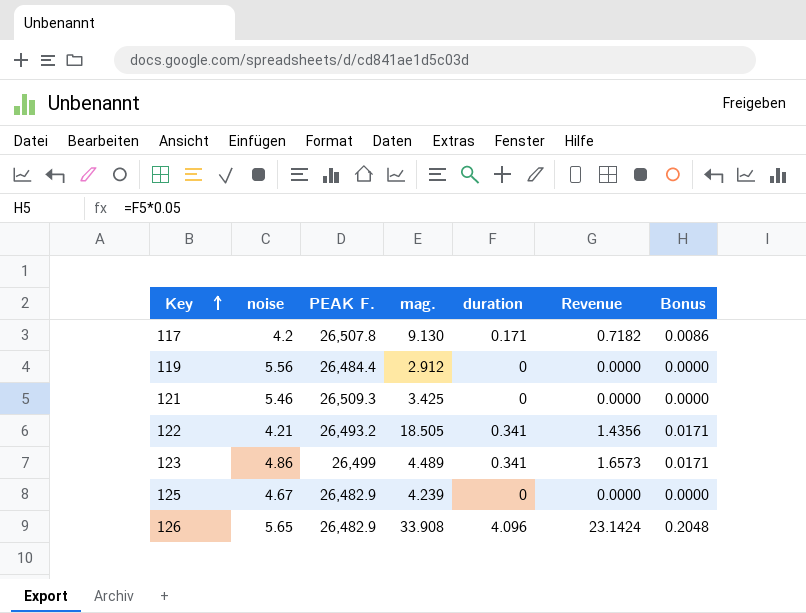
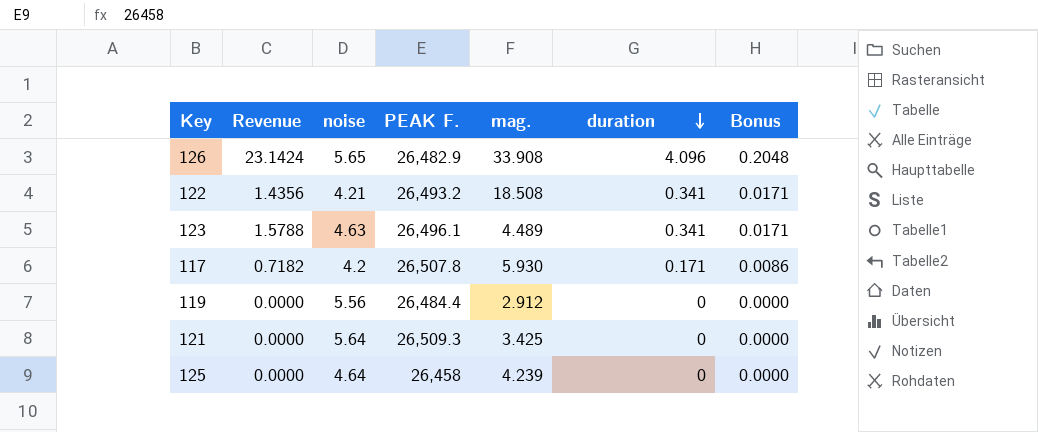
row order: Key ascending -> duration descending
column Revenue | position: 6 -> 2
122 | mag.: 18.505 -> 18.508
123 | Revenue: 1.6573 -> 1.5788
123 | noise: 4.86 -> 4.63
123 | PEAK F.: 26,499 -> 26,496.1
117 | mag.: 9.130 -> 5.930
121 | noise: 5.46 -> 5.64
125 | noise: 4.67 -> 4.64
125 | PEAK F.: 26,482.9 -> 26,458

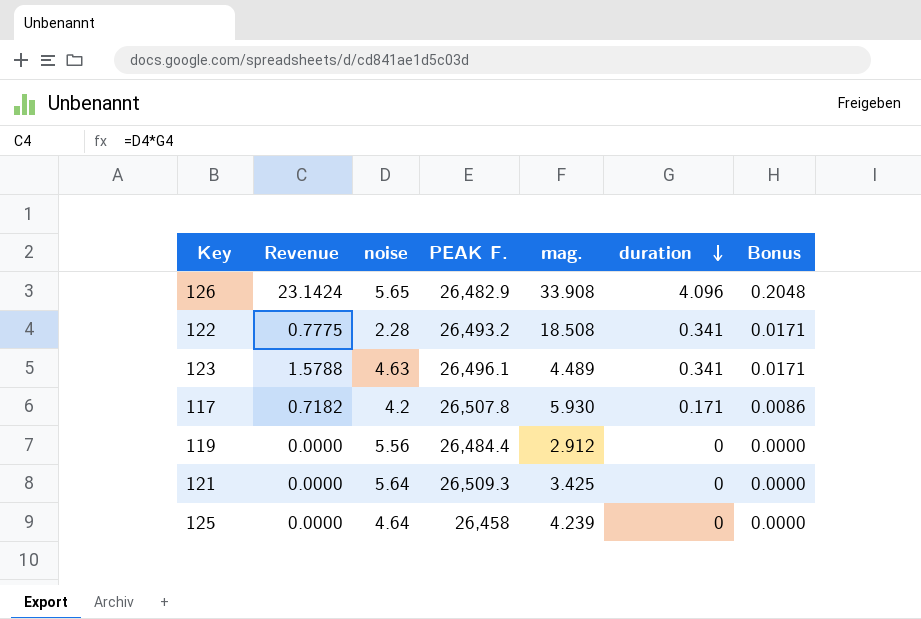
122 | Revenue: 1.4356 -> 0.7775
122 | noise: 4.21 -> 2.28

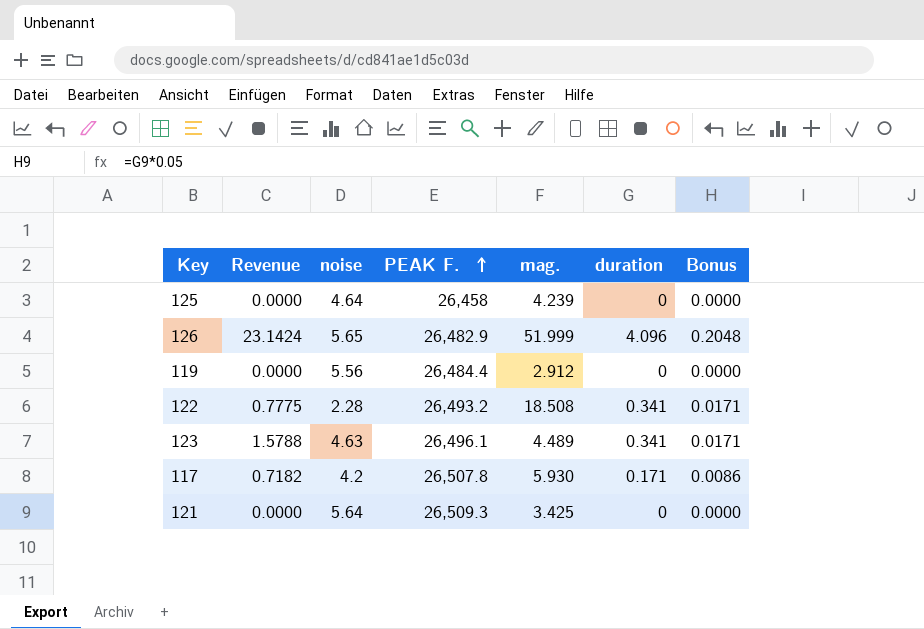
row order: duration descending -> PEAK F. ascending
126 | mag.: 33.908 -> 51.999

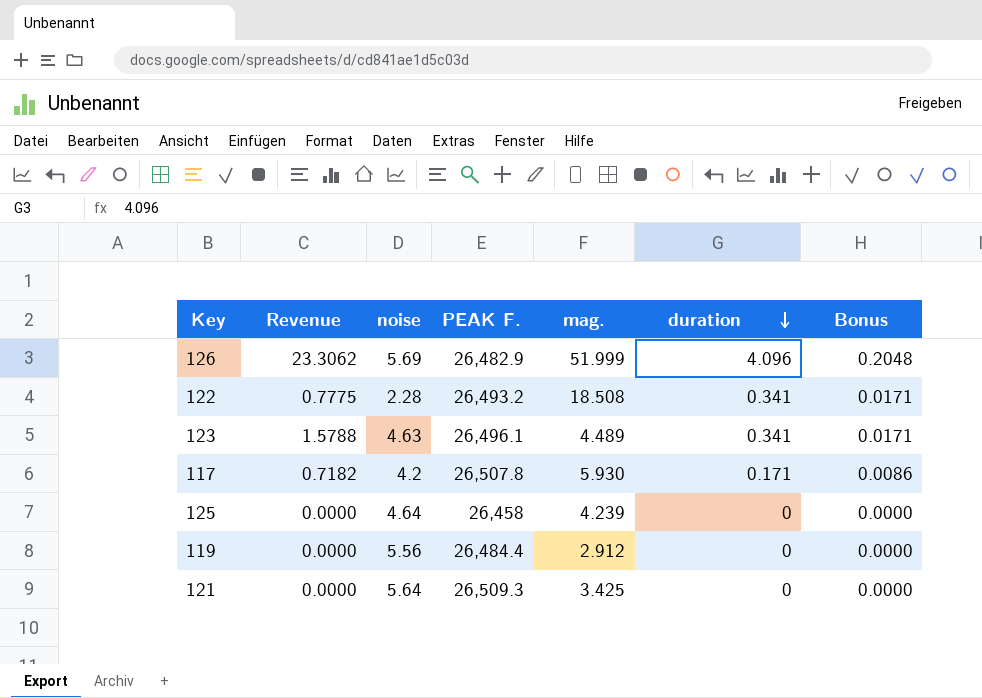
row order: PEAK F. ascending -> duration descending
126 | Revenue: 23.1424 -> 23.3062
126 | noise: 5.65 -> 5.69

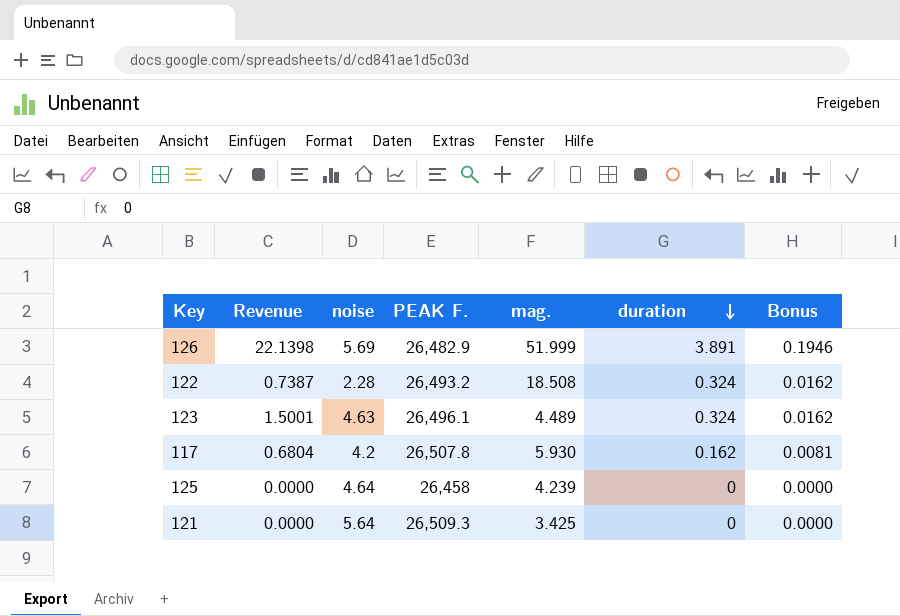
row 119: 0.0000 | 5.56 | 26,484.4 | 2.912 | 0 | 0.0000 -> none
126 | Revenue: 23.3062 -> 22.1398
126 | duration: 4.096 -> 3.891
126 | Bonus: 0.2048 -> 0.1946
122 | Revenue: 0.7775 -> 0.7387
122 | duration: 0.341 -> 0.324
122 | Bonus: 0.0171 -> 0.0162
123 | Revenue: 1.5788 -> 1.5001
123 | duration: 0.341 -> 0.324
123 | Bonus: 0.0171 -> 0.0162
117 | Revenue: 0.7182 -> 0.6804
117 | duration: 0.171 -> 0.162
117 | Bonus: 0.0086 -> 0.0081

